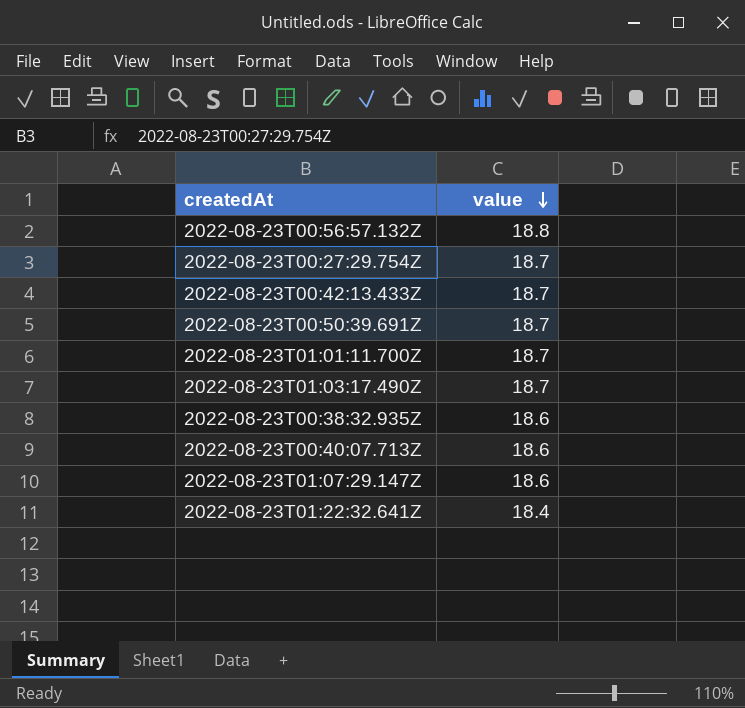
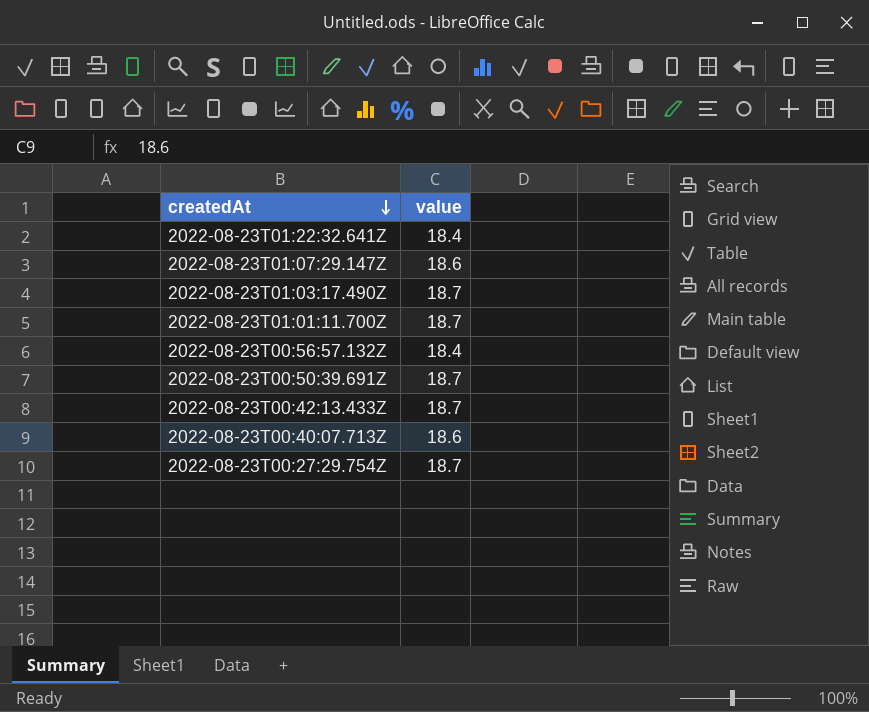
row order: value descending -> createdAt descending
row 2022-08-23T00:38:32.935Z: 18.6 -> none
2022-08-23T00:56:57.132Z | value: 18.8 -> 18.4

